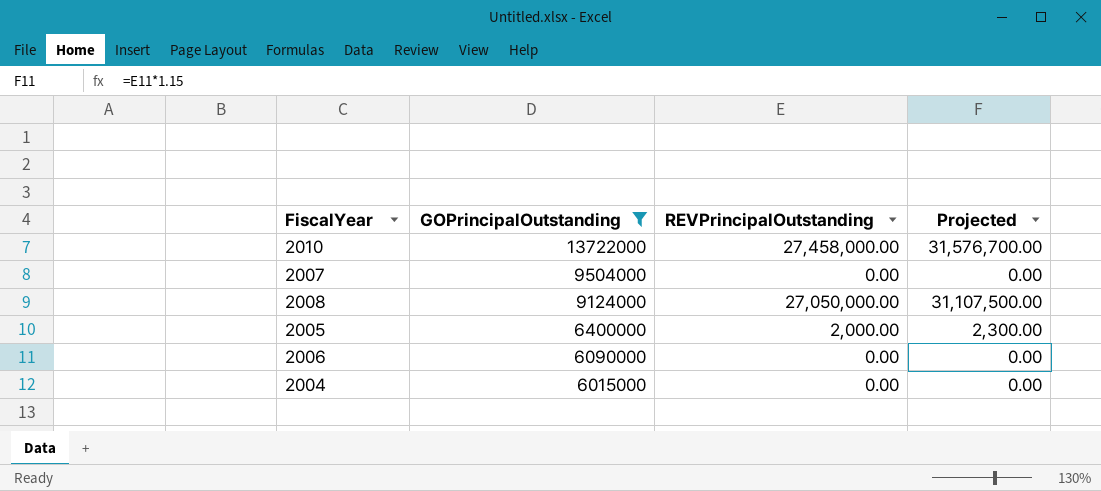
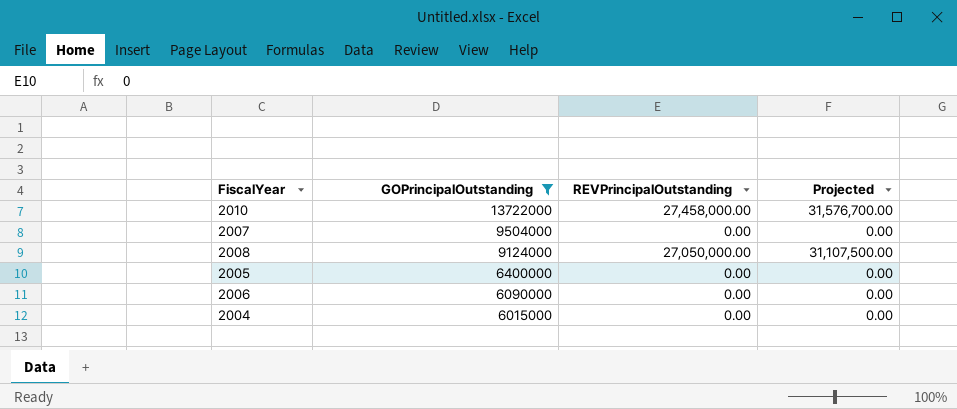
2005 | REVPrincipalOutstanding: 2,000.00 -> 0.00
2005 | Projected: 2,300.00 -> 0.00

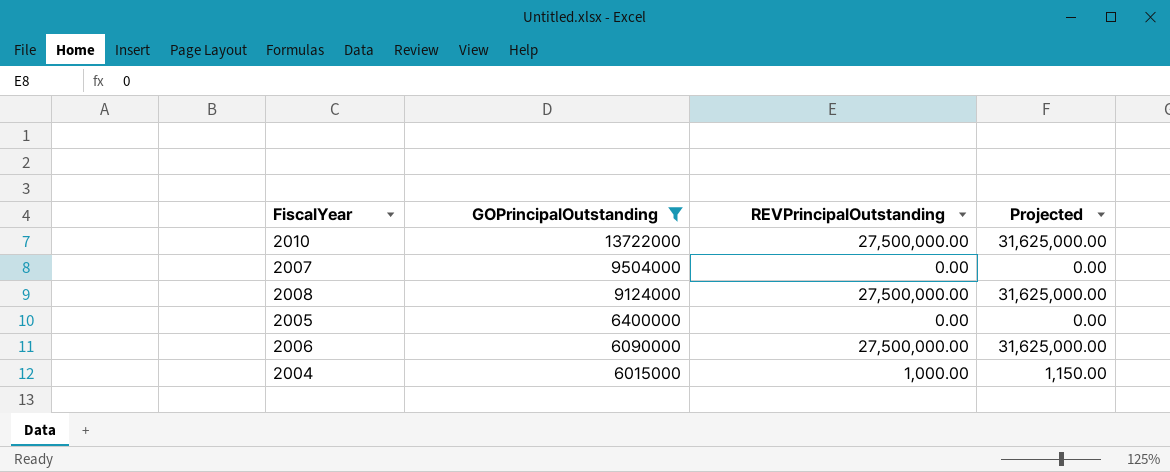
2010 | REVPrincipalOutstanding: 27,458,000.00 -> 27,500,000.00
2010 | Projected: 31,576,700.00 -> 31,625,000.00
2008 | REVPrincipalOutstanding: 27,050,000.00 -> 27,500,000.00
2008 | Projected: 31,107,500.00 -> 31,625,000.00
2006 | REVPrincipalOutstanding: 0.00 -> 27,500,000.00
2006 | Projected: 0.00 -> 31,625,000.00
2004 | REVPrincipalOutstanding: 0.00 -> 1,000.00
2004 | Projected: 0.00 -> 1,150.00

